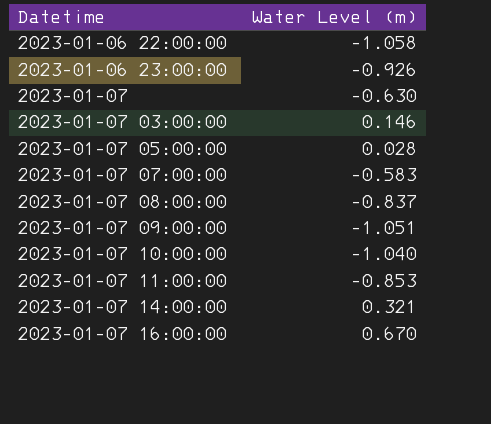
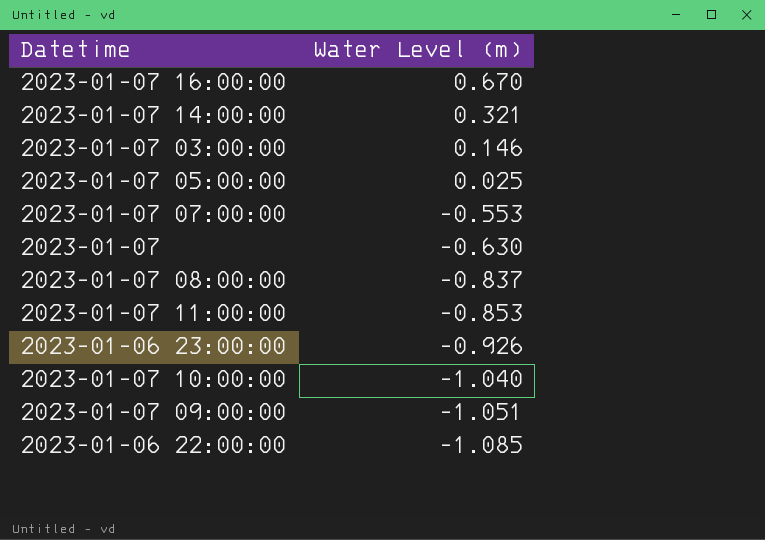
row order: Datetime ascending -> Water Level (m) descending
2023-01-07 05:00:00 | Water Level (m): 0.028 -> 0.025
2023-01-07 07:00:00 | Water Level (m): -0.583 -> -0.553
2023-01-06 22:00:00 | Water Level (m): -1.058 -> -1.085

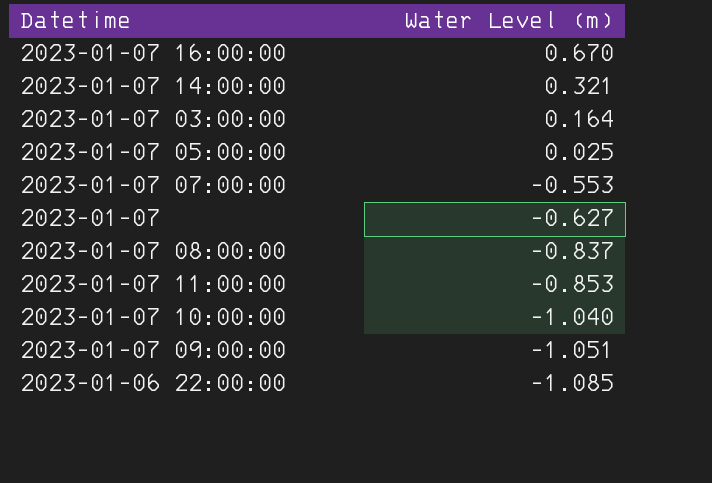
row 2023-01-06 23:00:00: -0.926 -> none
2023-01-07 03:00:00 | Water Level (m): 0.146 -> 0.164
2023-01-07 | Water Level (m): -0.630 -> -0.627

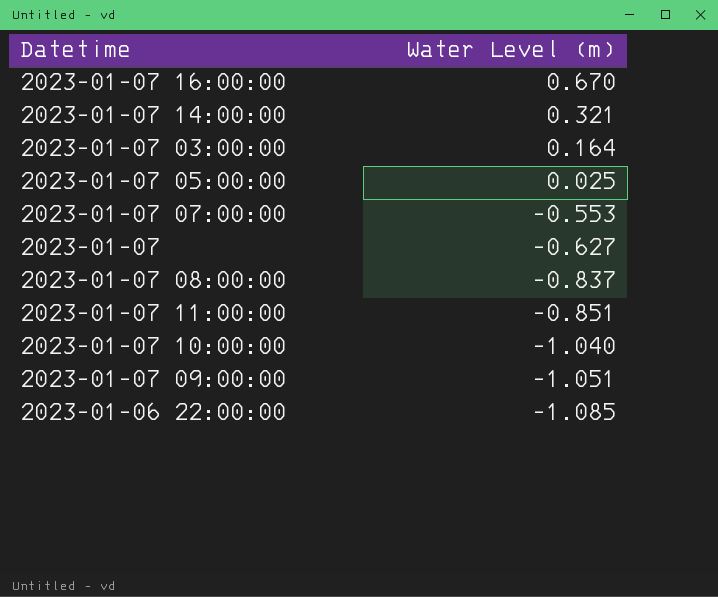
2023-01-07 11:00:00 | Water Level (m): -0.853 -> -0.851

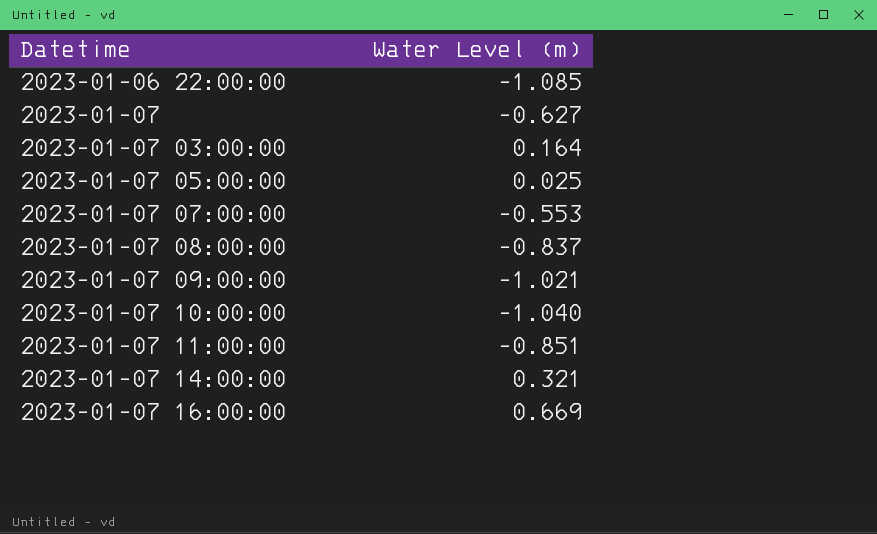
row order: Water Level (m) descending -> Datetime ascending
2023-01-07 09:00:00 | Water Level (m): -1.051 -> -1.021
2023-01-07 16:00:00 | Water Level (m): 0.670 -> 0.669

